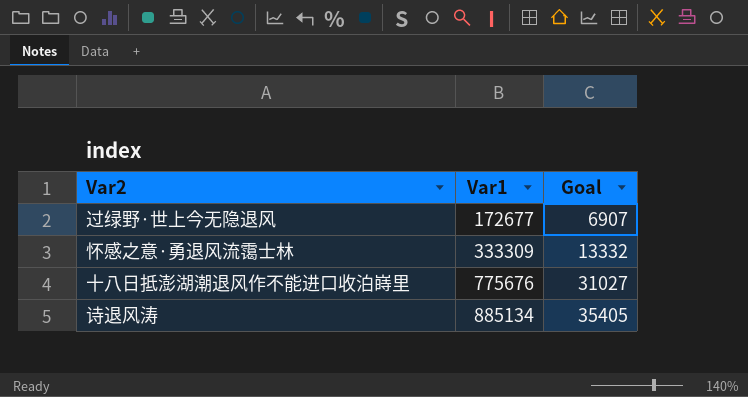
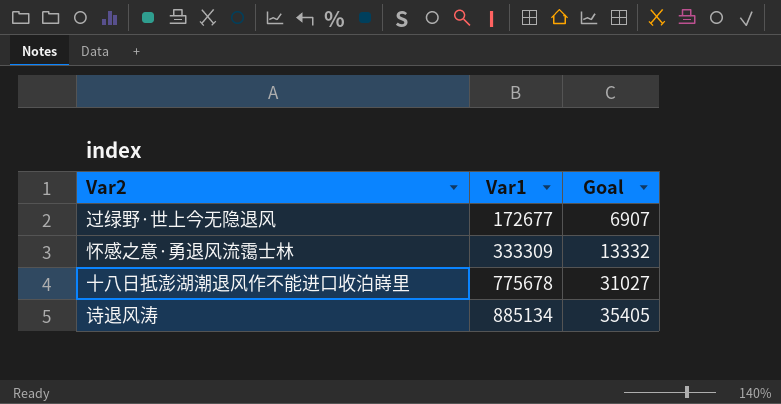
十八日抵澎湖潮退风作不能进口收泊嵵里 | Var1: 775676 -> 775678

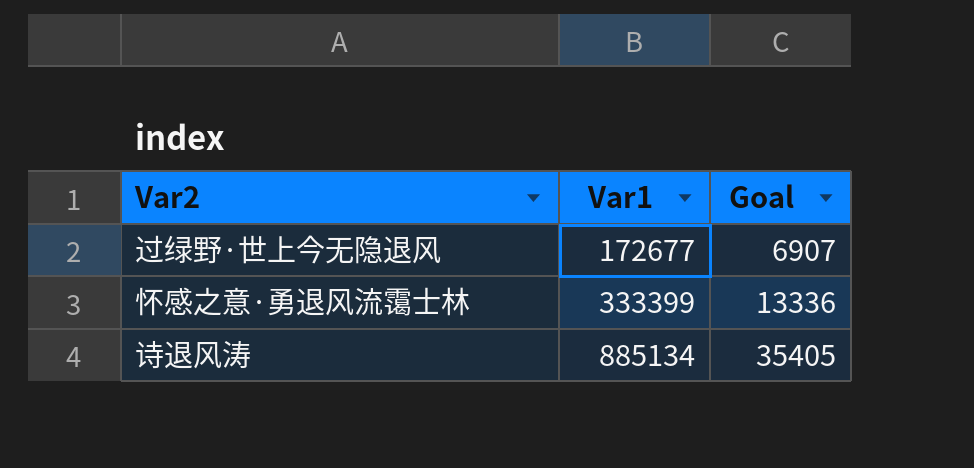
row 十八日抵澎湖潮退风作不能进口收泊嵵里: 775678 | 31027 -> none
怀感之意·勇退风流霭士林 | Var1: 333309 -> 333399
怀感之意·勇退风流霭士林 | Goal: 13332 -> 13336

